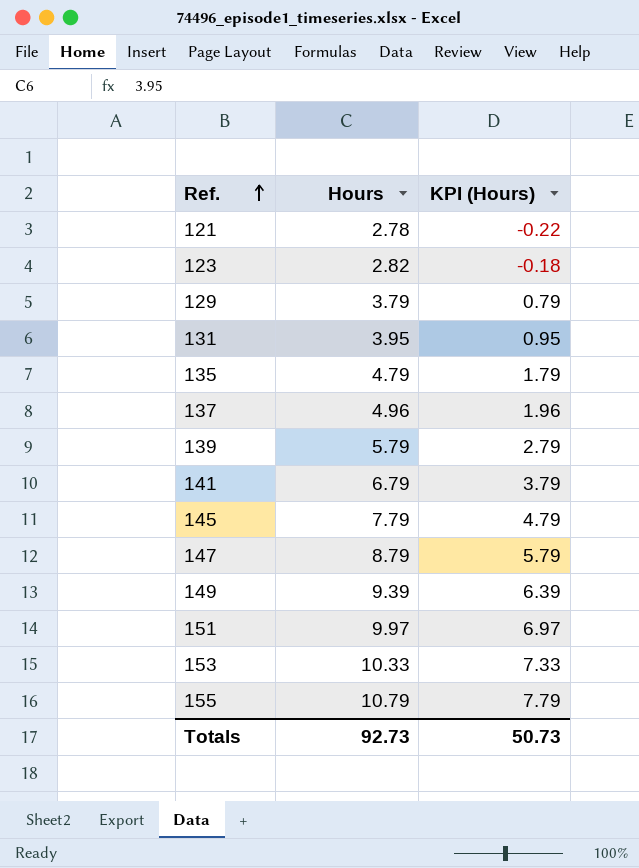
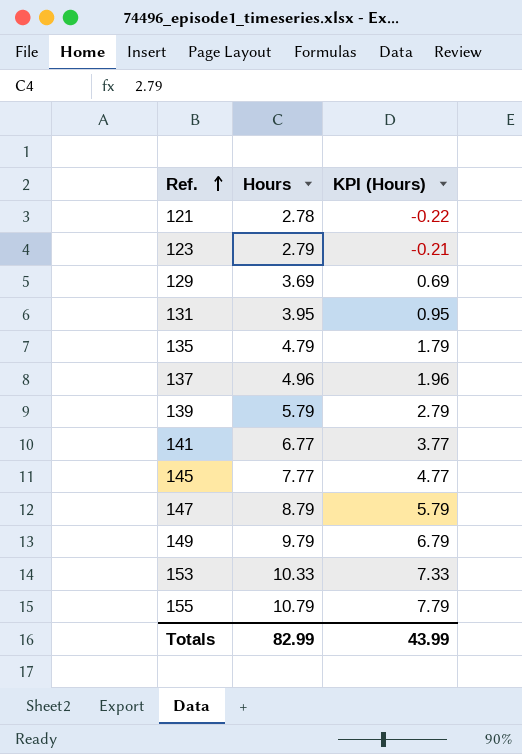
row 151: 9.97 | 6.97 -> none
123 | Hours: 2.82 -> 2.79
123 | KPI (Hours): -0.18 -> -0.21
129 | Hours: 3.79 -> 3.69
129 | KPI (Hours): 0.79 -> 0.69
141 | Hours: 6.79 -> 6.77
141 | KPI (Hours): 3.79 -> 3.77
145 | Hours: 7.79 -> 7.77
145 | KPI (Hours): 4.79 -> 4.77
149 | Hours: 9.39 -> 9.79
149 | KPI (Hours): 6.39 -> 6.79
Totals | Hours: 92.73 -> 82.99
Totals | KPI (Hours): 50.73 -> 43.99

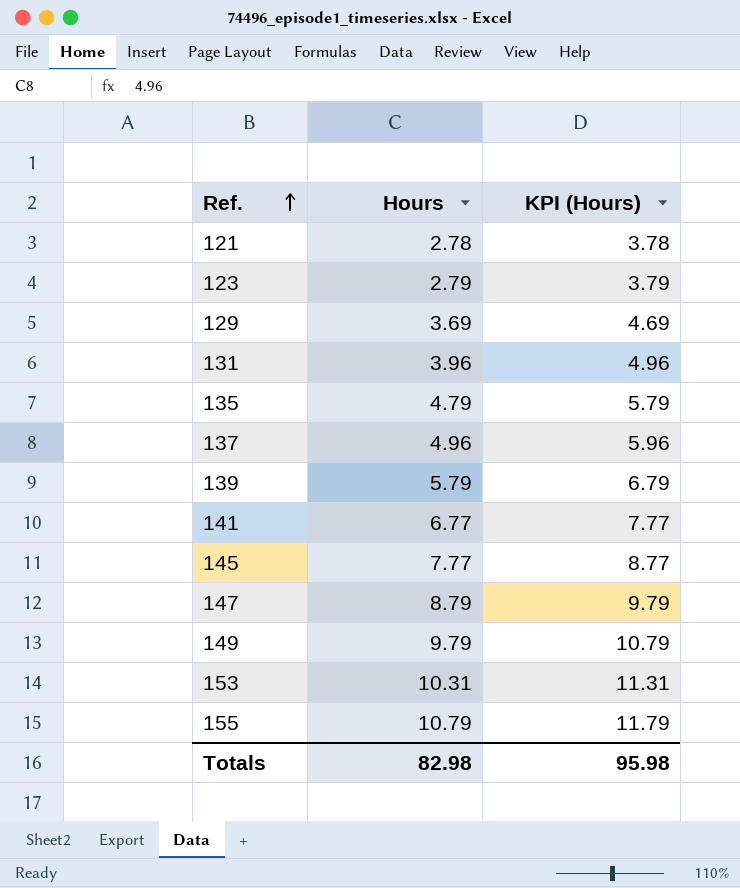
column KPI (Hours) | formula: [Hours] - 3 -> [Hours] + 1
131 | Hours: 3.95 -> 3.96
153 | Hours: 10.33 -> 10.31
Totals | Hours: 82.99 -> 82.98
Totals | KPI (Hours): 43.99 -> 95.98

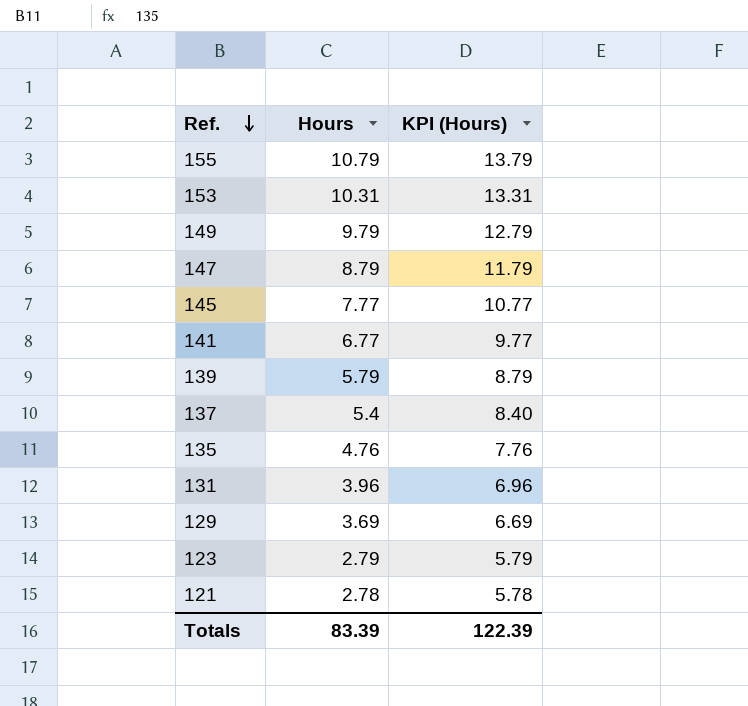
row order: Ref. ascending -> Ref. descending
column KPI (Hours) | formula: [Hours] + 1 -> [Hours] + 3
137 | Hours: 4.96 -> 5.4
135 | Hours: 4.79 -> 4.76
Totals | Hours: 82.98 -> 83.39
Totals | KPI (Hours): 95.98 -> 122.39

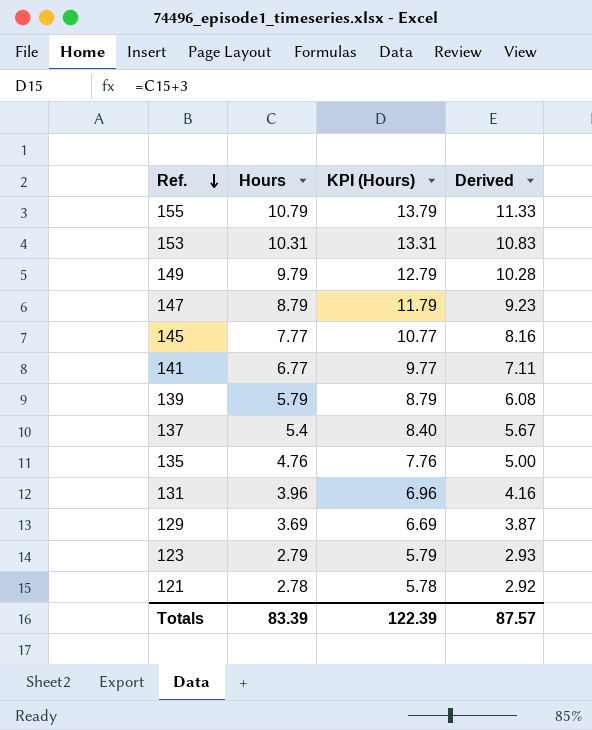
column Derived | formula: none -> [Hours] * 1.05

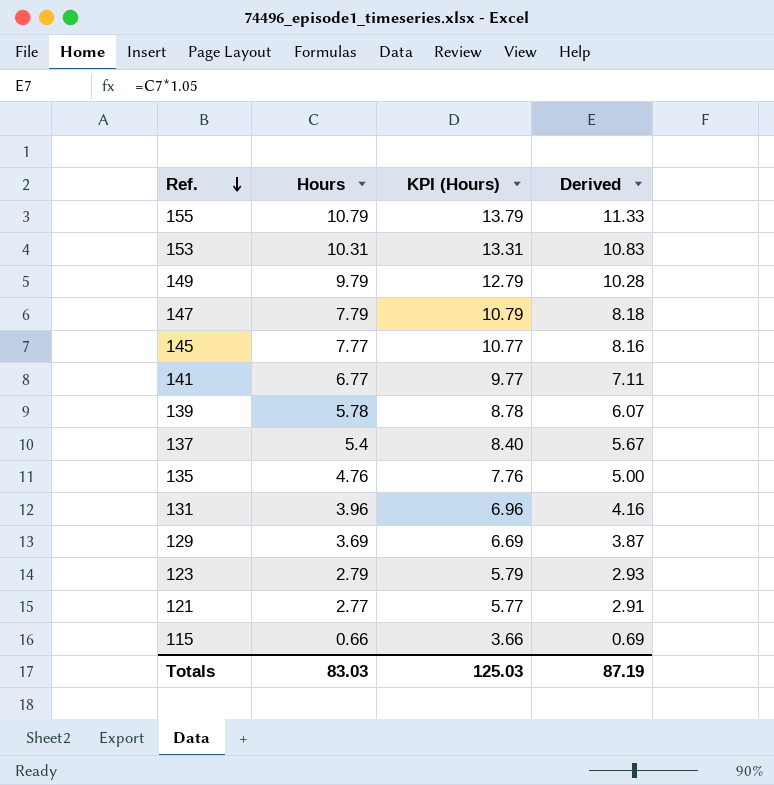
147 | Hours: 8.79 -> 7.79
147 | KPI (Hours): 11.79 -> 10.79
147 | Derived: 9.23 -> 8.18
139 | Hours: 5.79 -> 5.78
139 | KPI (Hours): 8.79 -> 8.78
139 | Derived: 6.08 -> 6.07
121 | Hours: 2.78 -> 2.77
121 | KPI (Hours): 5.78 -> 5.77
121 | Derived: 2.92 -> 2.91
row 115: none -> 0.66 | 3.66 | 0.69
Totals | Hours: 83.39 -> 83.03
Totals | KPI (Hours): 122.39 -> 125.03
Totals | Derived: 87.57 -> 87.19

